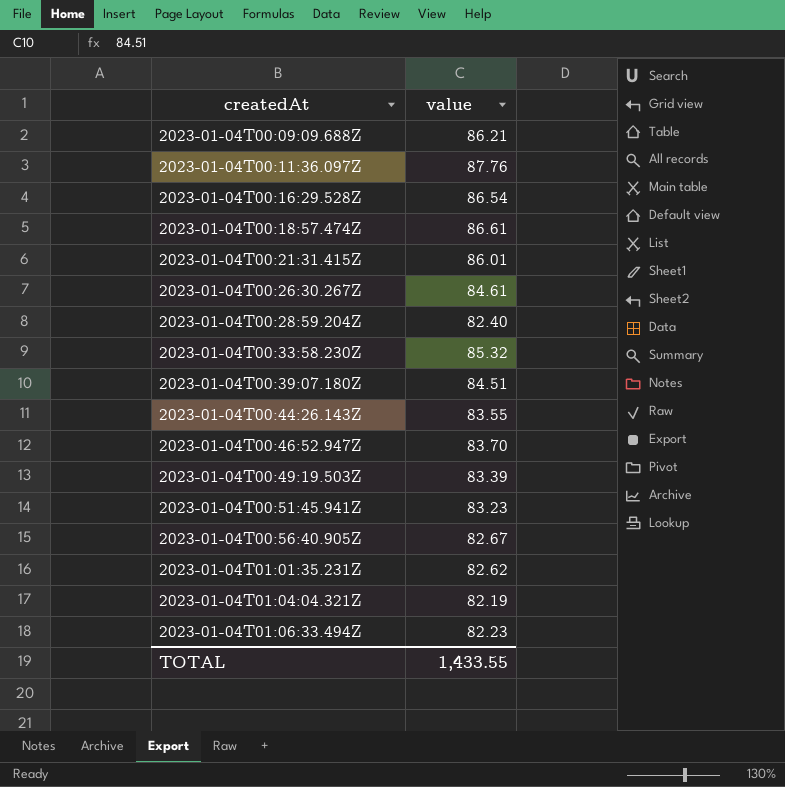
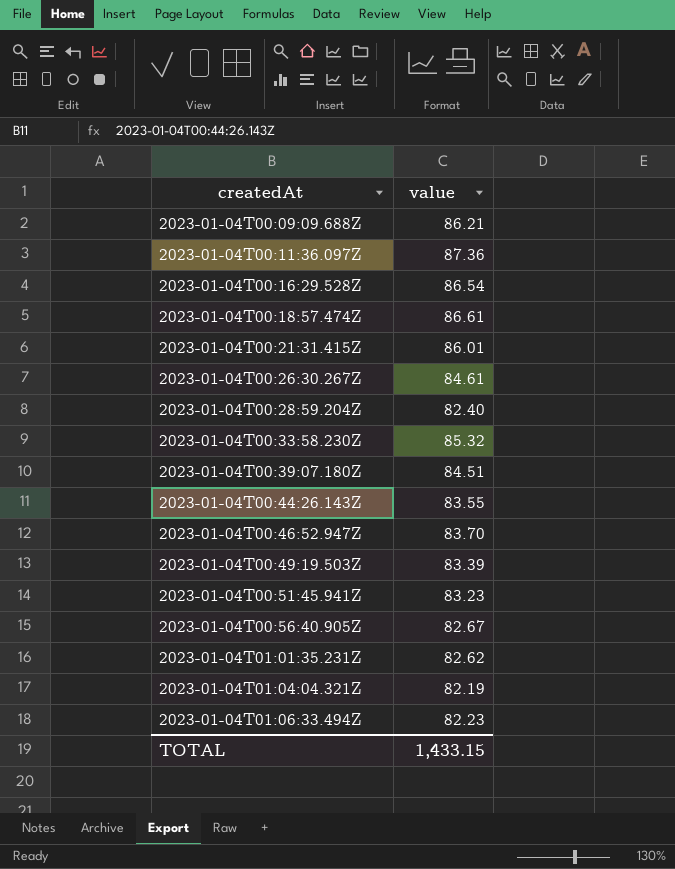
2023-01-04T00:11:36.097Z | value: 87.76 -> 87.36
TOTAL | value: 1,433.55 -> 1,433.15

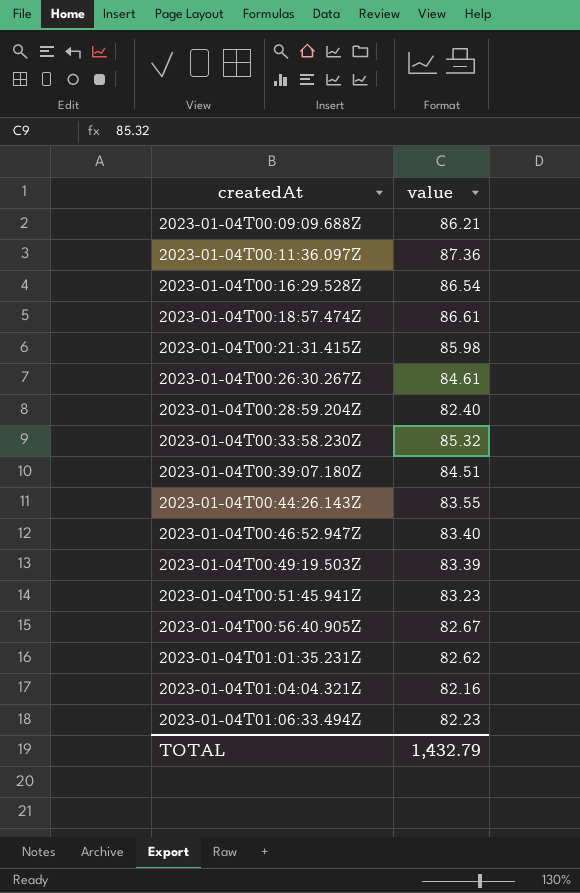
2023-01-04T00:21:31.415Z | value: 86.01 -> 85.98
2023-01-04T00:46:52.947Z | value: 83.70 -> 83.40
2023-01-04T01:04:04.321Z | value: 82.19 -> 82.16
TOTAL | value: 1,433.15 -> 1,432.79

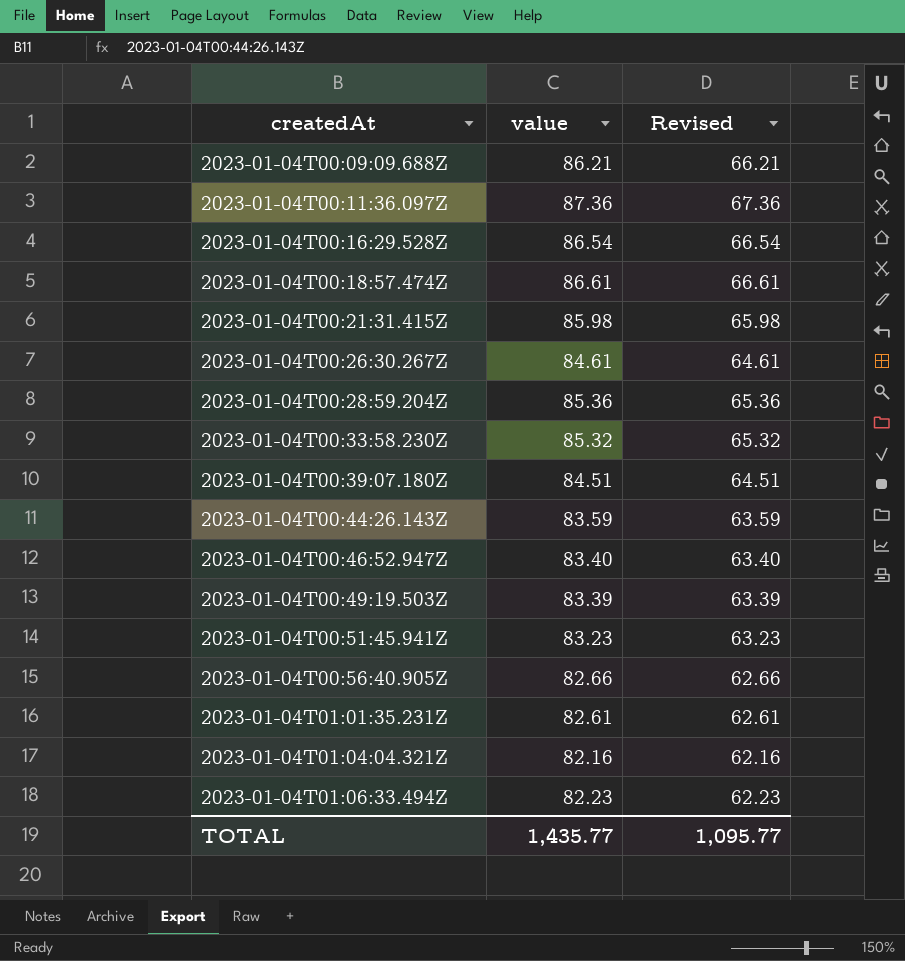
column Revised | formula: none -> [value] - 20
2023-01-04T00:28:59.204Z | value: 82.40 -> 85.36
2023-01-04T00:44:26.143Z | value: 83.55 -> 83.59
2023-01-04T00:56:40.905Z | value: 82.67 -> 82.66
2023-01-04T01:01:35.231Z | value: 82.62 -> 82.61
TOTAL | value: 1,432.79 -> 1,435.77

